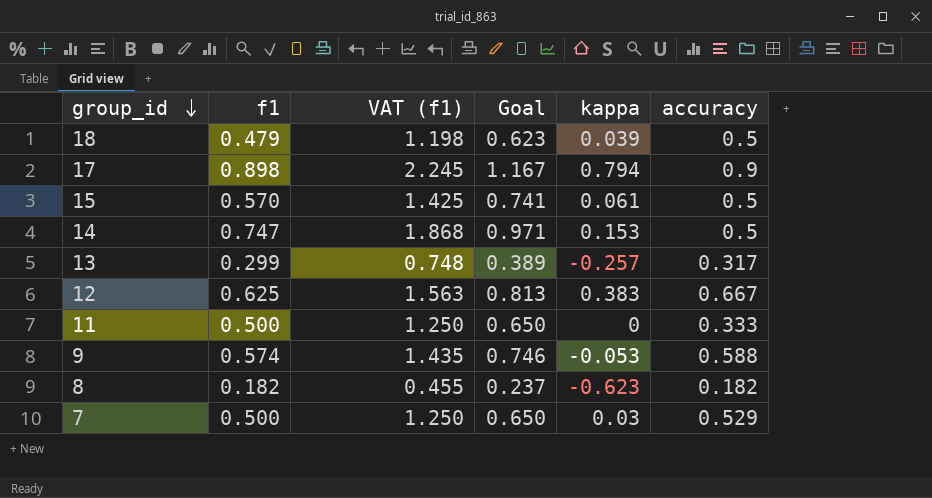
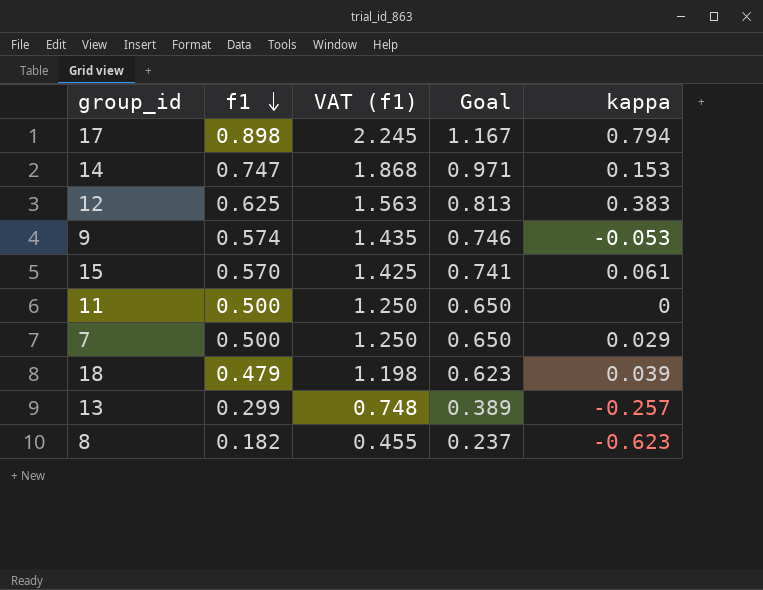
row order: group_id descending -> f1 descending
column accuracy | position: 6 -> none
7 | kappa: 0.03 -> 0.029

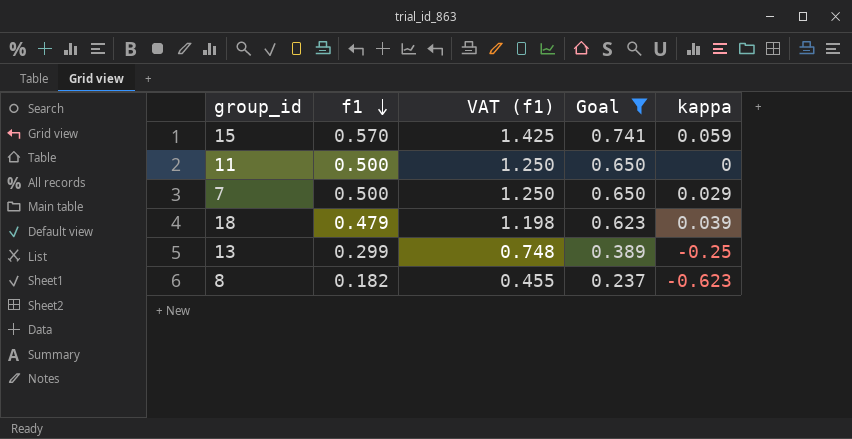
filter: none -> Goal <= 0.741
15 | kappa: 0.061 -> 0.059
13 | kappa: -0.257 -> -0.25

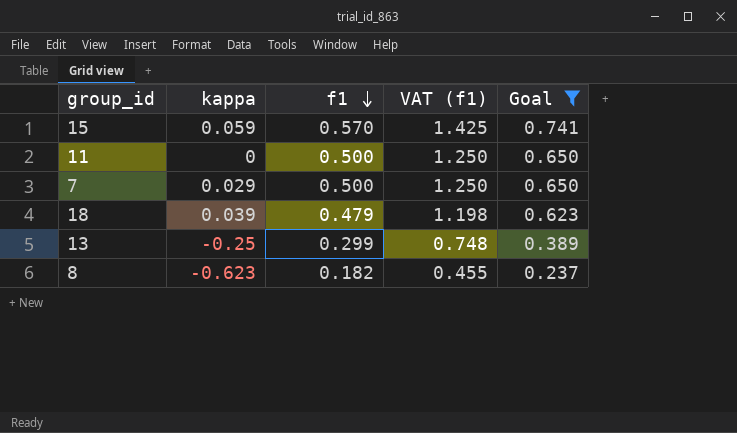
column kappa | position: 5 -> 2

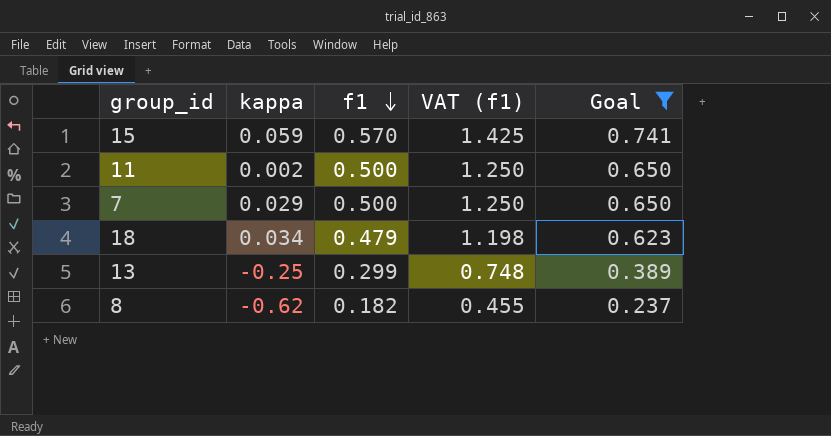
11 | kappa: 0 -> 0.002
18 | kappa: 0.039 -> 0.034
8 | kappa: -0.623 -> -0.62

